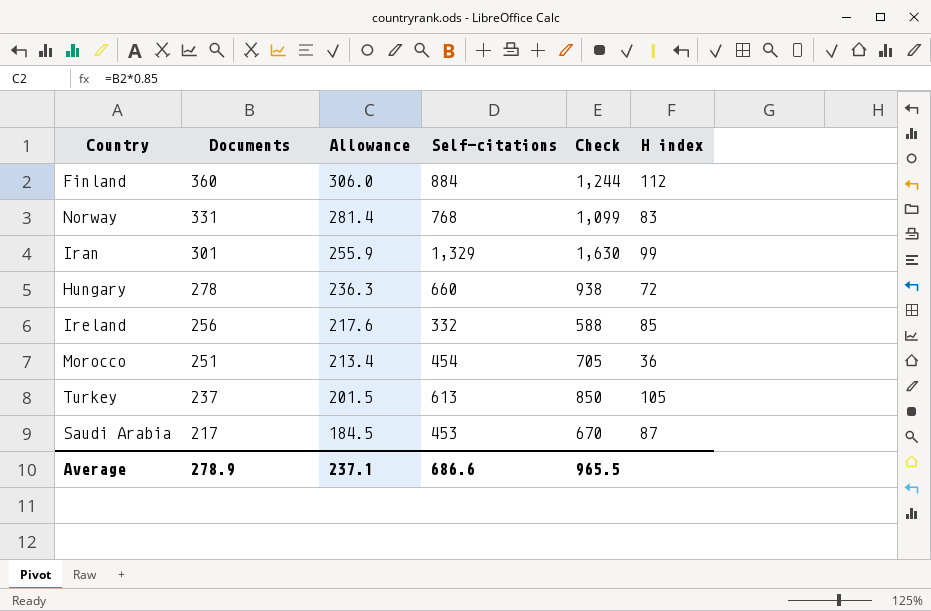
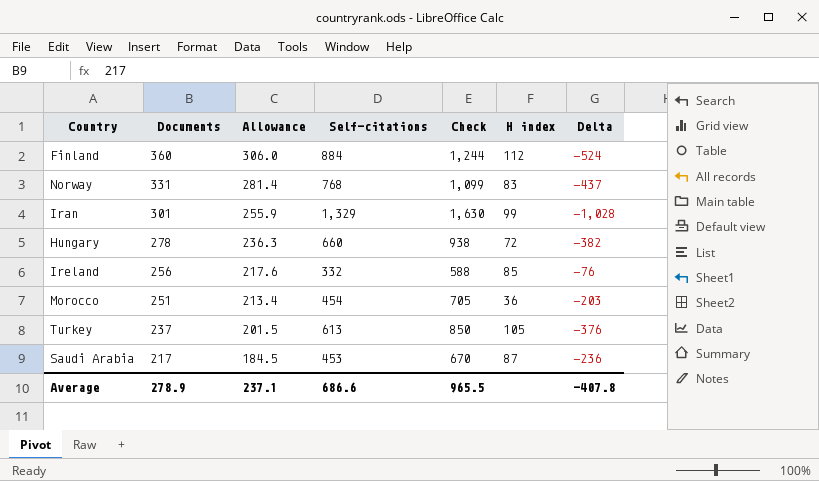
column Delta | formula: none -> [Documents] - [Self-citations]

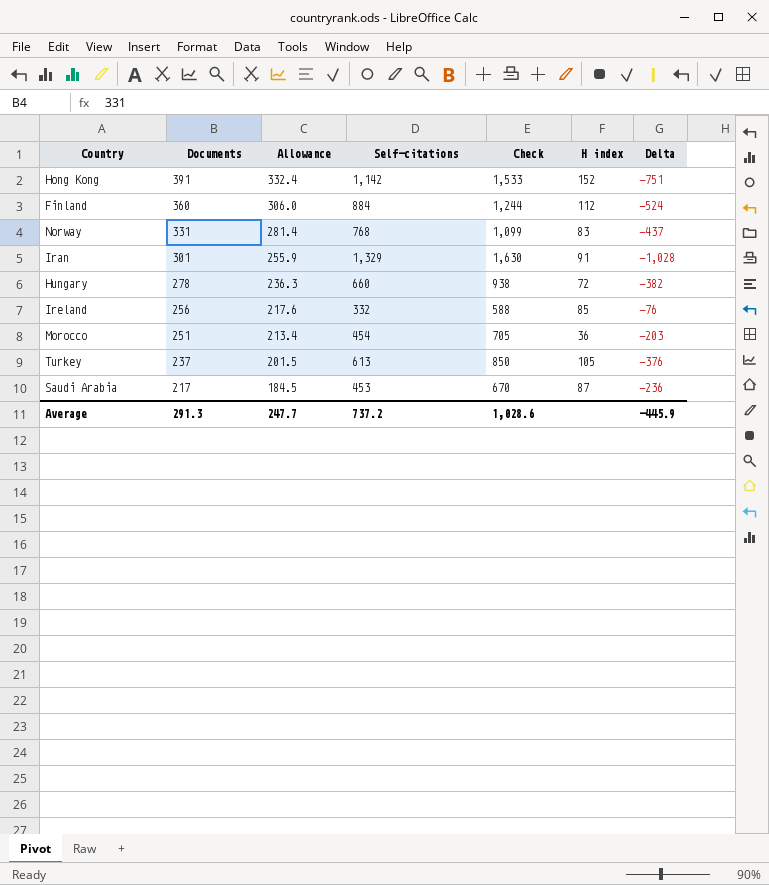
row Hong Kong: none -> 391 | 332.4 | 1,142 | 1,533 | 152 | -751
Iran | H index: 99 -> 91
Average | Documents: 278.9 -> 291.3
Average | Allowance: 237.1 -> 247.7
Average | Self-citations: 686.6 -> 737.2
Average | Check: 965.5 -> 1,028.6
Average | Delta: -407.8 -> -445.9

